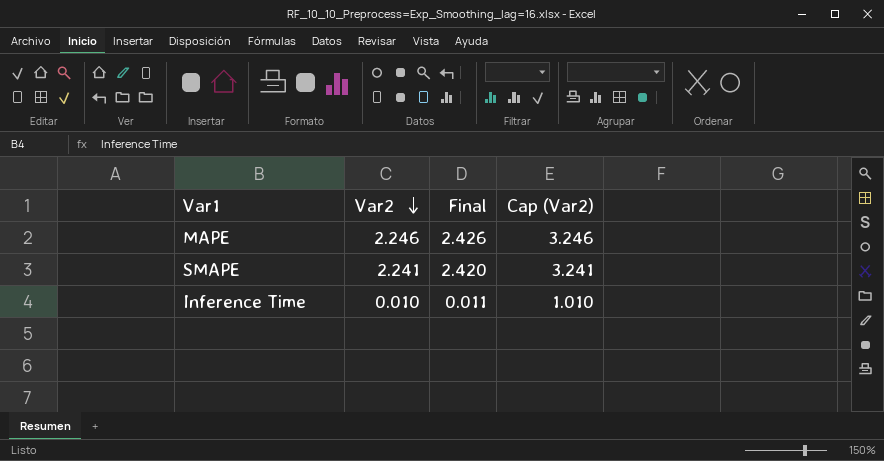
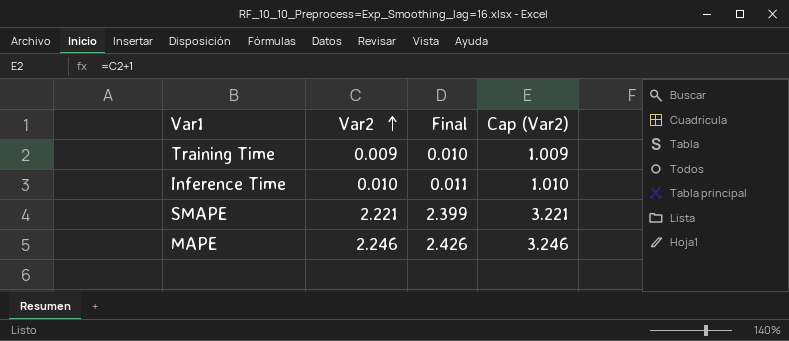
row order: Var2 descending -> Var2 ascending
row Training Time: none -> 0.009 | 0.010 | 1.009
SMAPE | Var2: 2.241 -> 2.221
SMAPE | Final: 2.420 -> 2.399
SMAPE | Cap (Var2): 3.241 -> 3.221

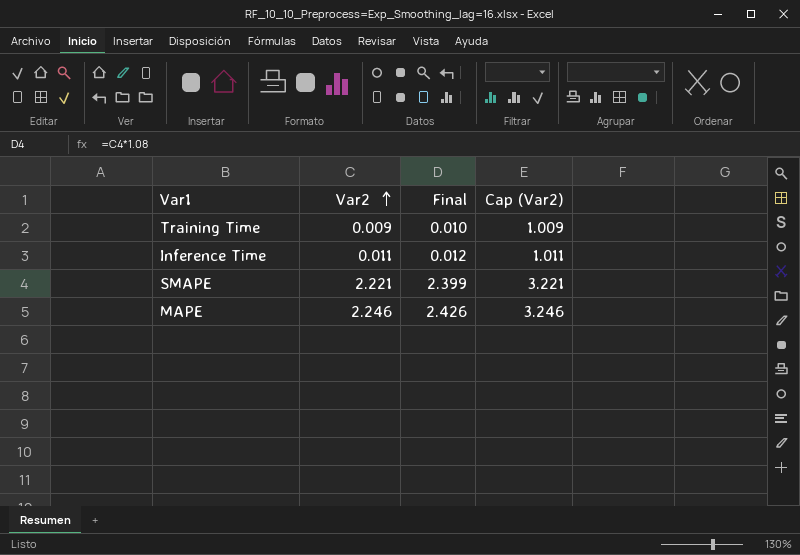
Inference Time | Var2: 0.010 -> 0.011
Inference Time | Final: 0.011 -> 0.012
Inference Time | Cap (Var2): 1.010 -> 1.011

